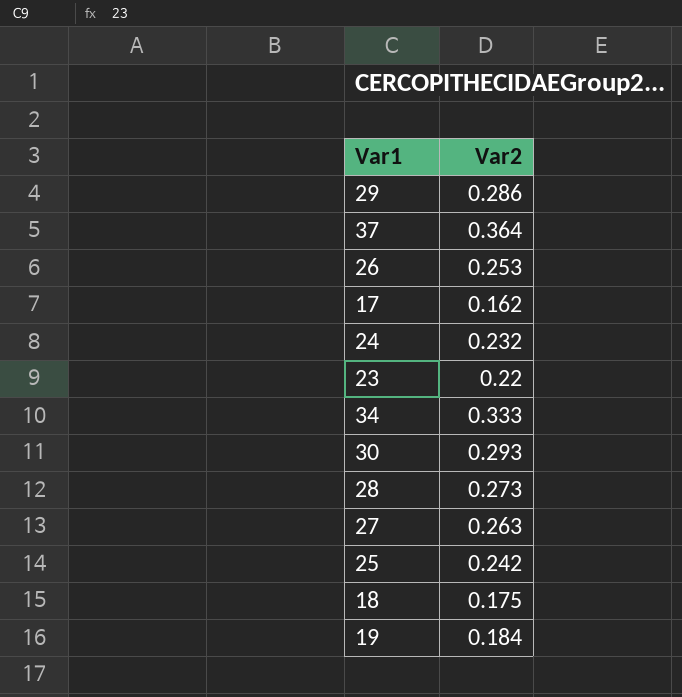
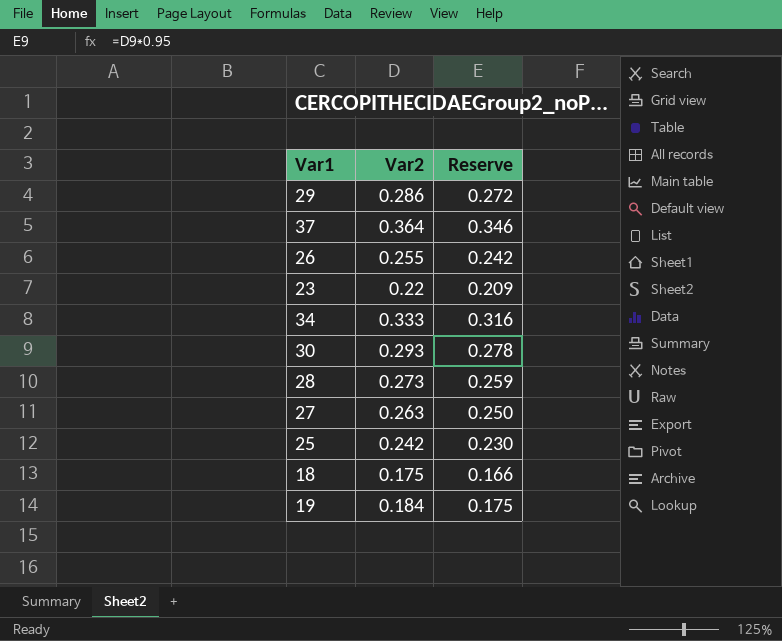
column Reserve | formula: none -> [Var2] * 0.95
row 17: 0.162 -> none
row 24: 0.232 -> none
26 | Var2: 0.253 -> 0.255

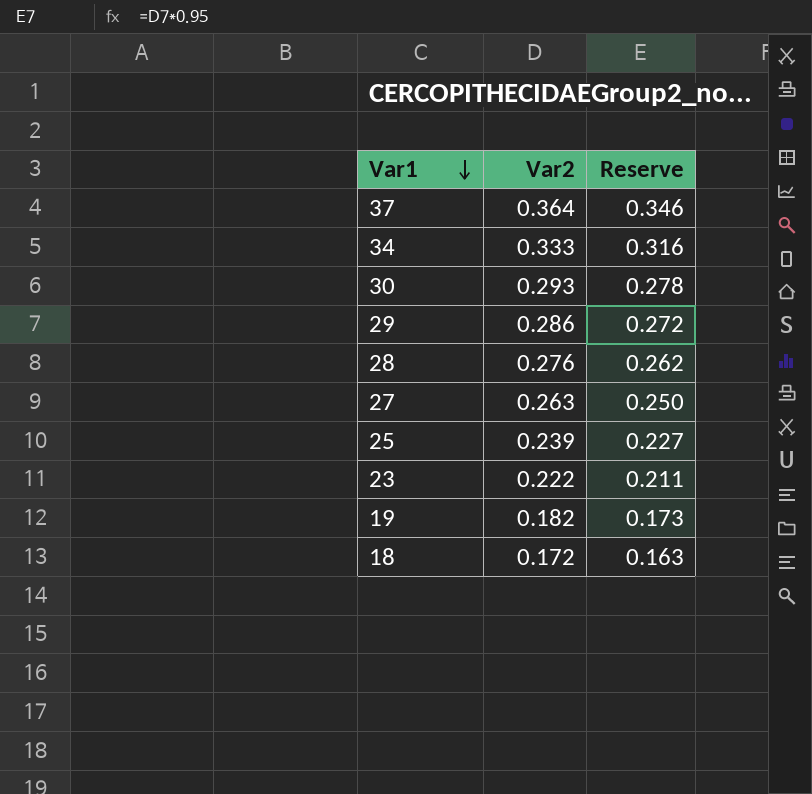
row order: none -> Var1 descending
row 26: 0.255 | 0.242 -> none
28 | Var2: 0.273 -> 0.276
28 | Reserve: 0.259 -> 0.262
25 | Var2: 0.242 -> 0.239
25 | Reserve: 0.230 -> 0.227
23 | Var2: 0.22 -> 0.222
23 | Reserve: 0.209 -> 0.211
19 | Var2: 0.184 -> 0.182
19 | Reserve: 0.175 -> 0.173
18 | Var2: 0.175 -> 0.172
18 | Reserve: 0.166 -> 0.163

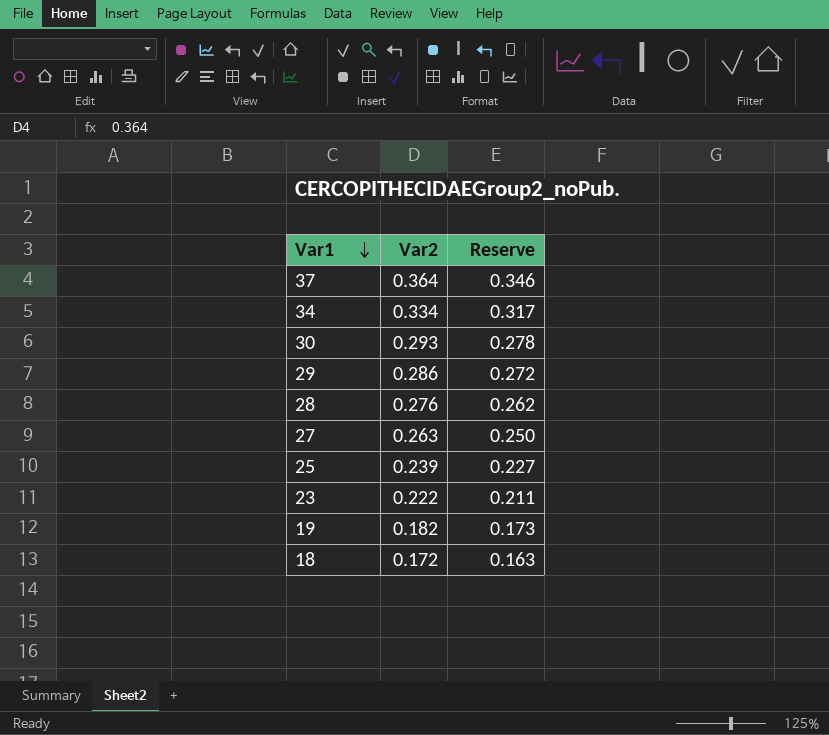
34 | Var2: 0.333 -> 0.334
34 | Reserve: 0.316 -> 0.317

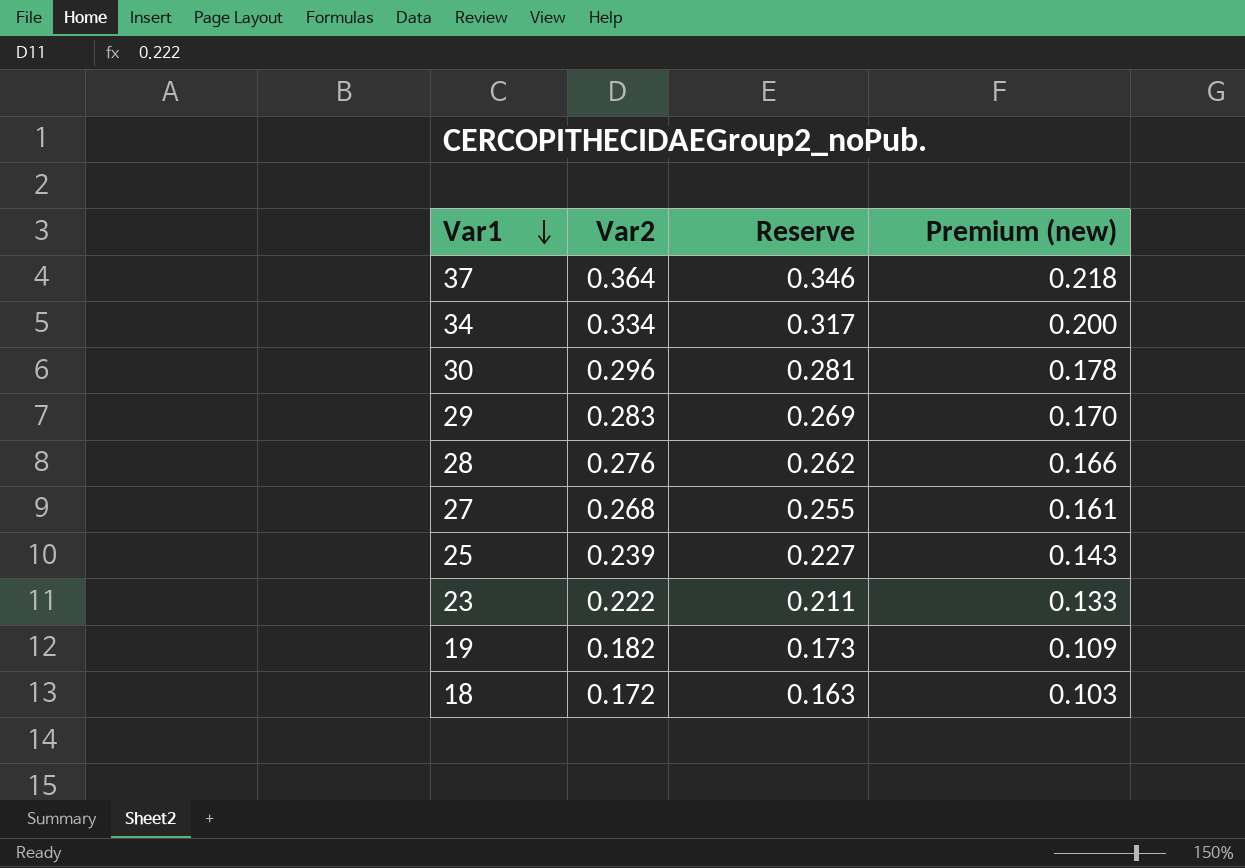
column Premium (new) | formula: none -> [Var2] * 0.6
30 | Var2: 0.293 -> 0.296
30 | Reserve: 0.278 -> 0.281
29 | Var2: 0.286 -> 0.283
29 | Reserve: 0.272 -> 0.269
27 | Var2: 0.263 -> 0.268
27 | Reserve: 0.250 -> 0.255

